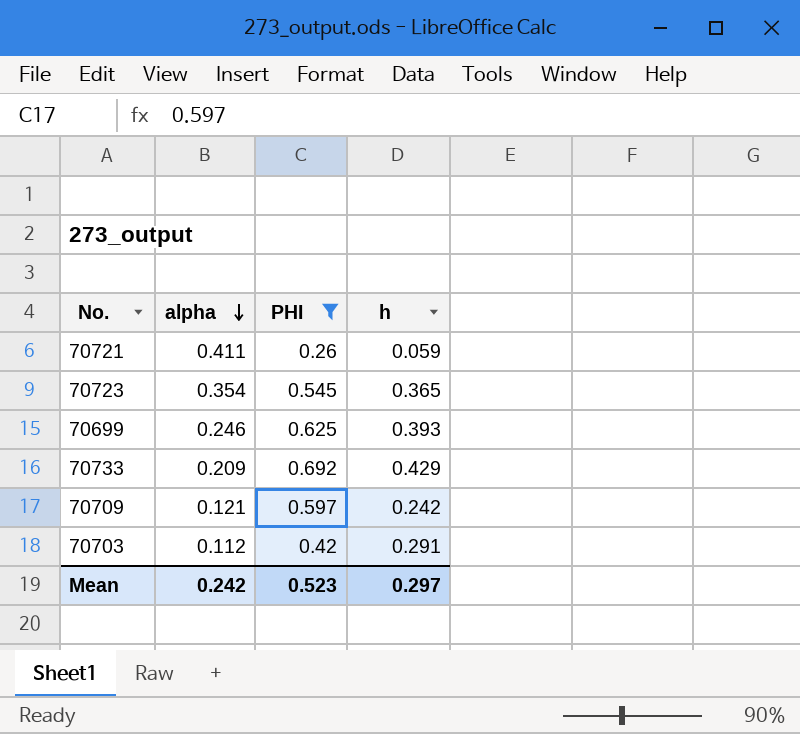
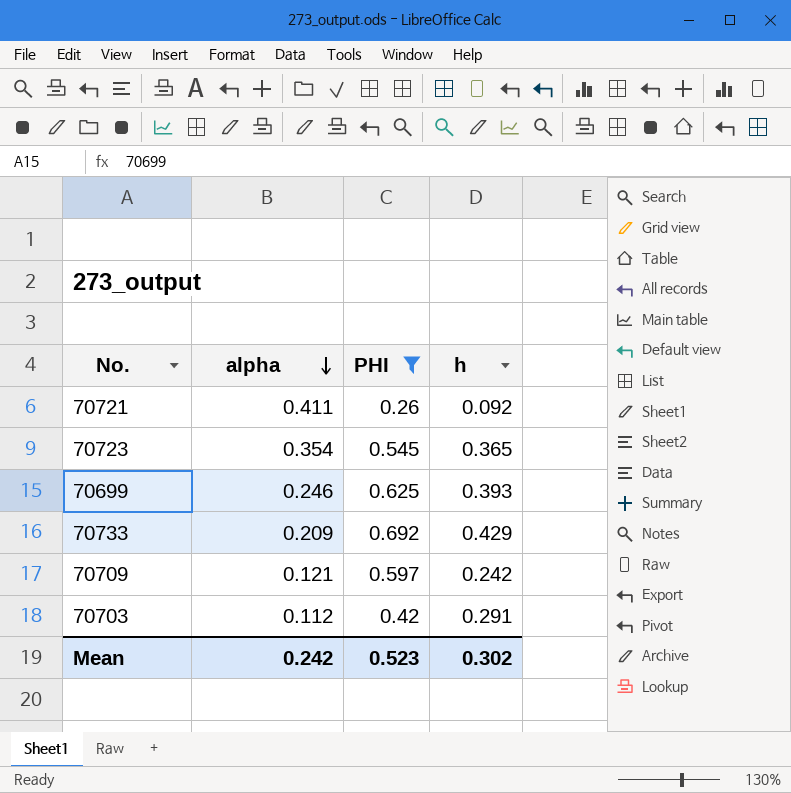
70721 | h: 0.059 -> 0.092
Mean | h: 0.297 -> 0.302

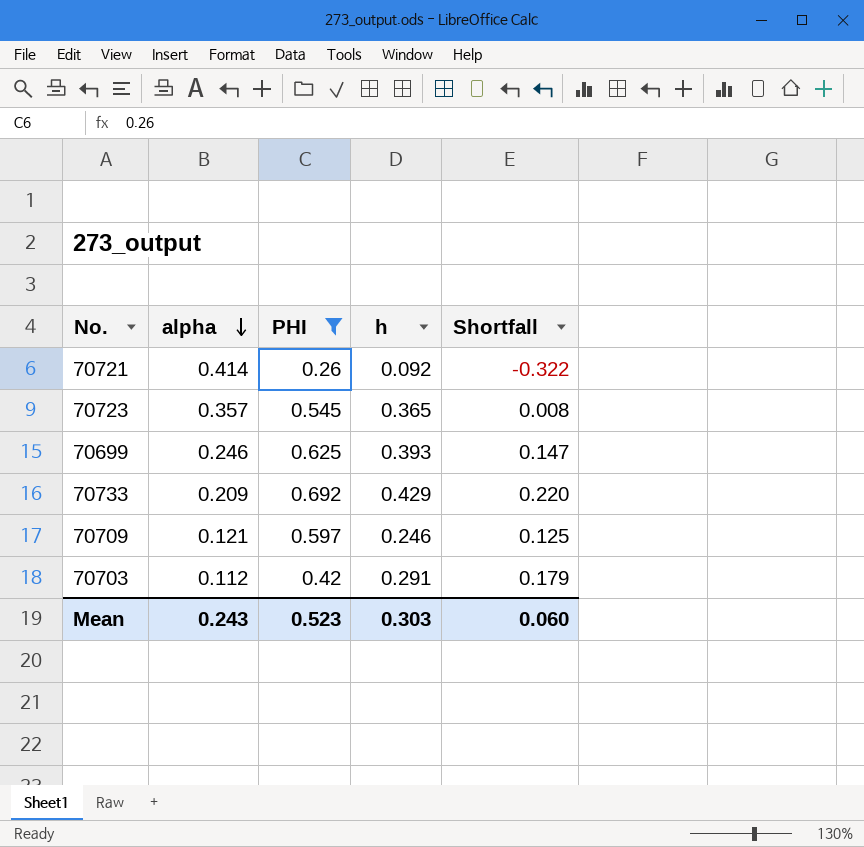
column Shortfall | formula: none -> [h] - [alpha]
70721 | alpha: 0.411 -> 0.414
70723 | alpha: 0.354 -> 0.357
70709 | h: 0.242 -> 0.246
Mean | alpha: 0.242 -> 0.243
Mean | h: 0.302 -> 0.303

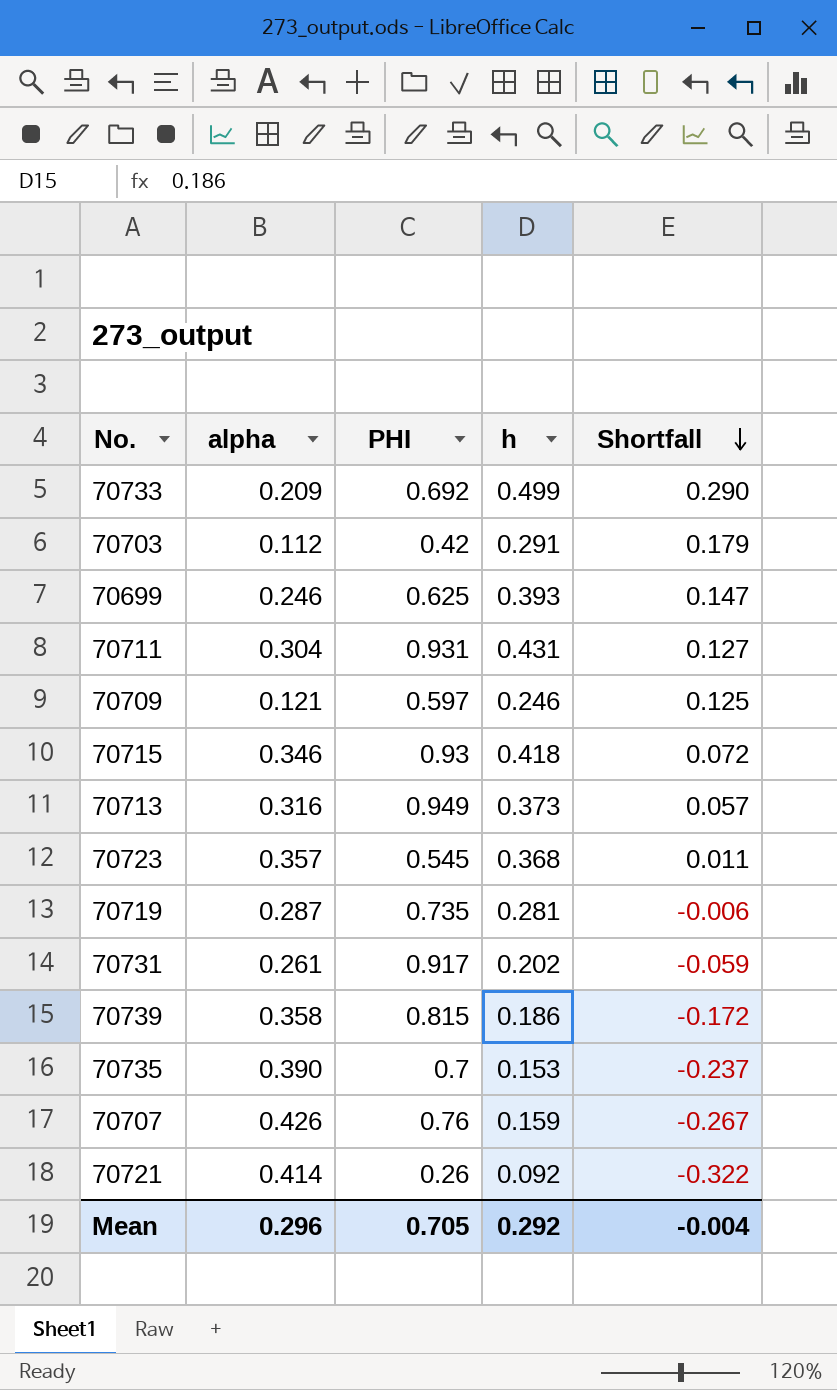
filter: PHI <= 0.692 -> none
row order: alpha descending -> Shortfall descending
70733 | h: 0.429 -> 0.499
70733 | Shortfall: 0.220 -> 0.290
70723 | h: 0.365 -> 0.368
70723 | Shortfall: 0.008 -> 0.011
Mean | alpha: 0.243 -> 0.296
Mean | PHI: 0.523 -> 0.705
Mean | h: 0.303 -> 0.292
Mean | Shortfall: 0.060 -> -0.004

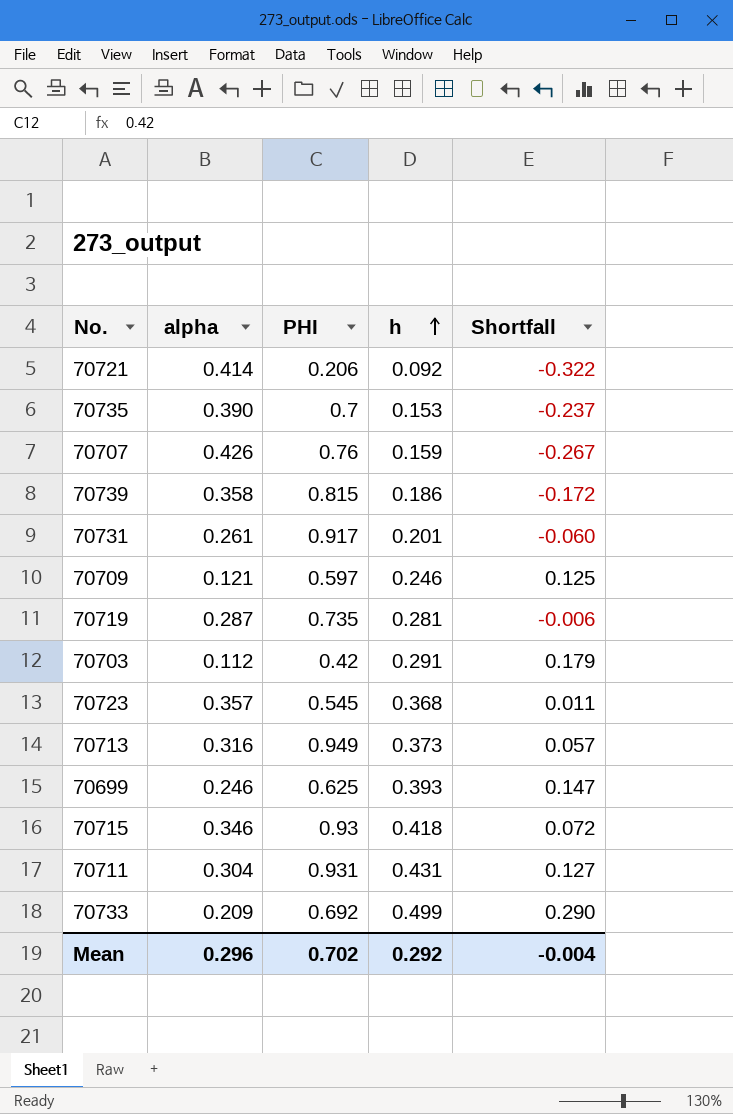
row order: Shortfall descending -> h ascending
70721 | PHI: 0.26 -> 0.206
70731 | h: 0.202 -> 0.201
70731 | Shortfall: -0.059 -> -0.060
Mean | PHI: 0.705 -> 0.702

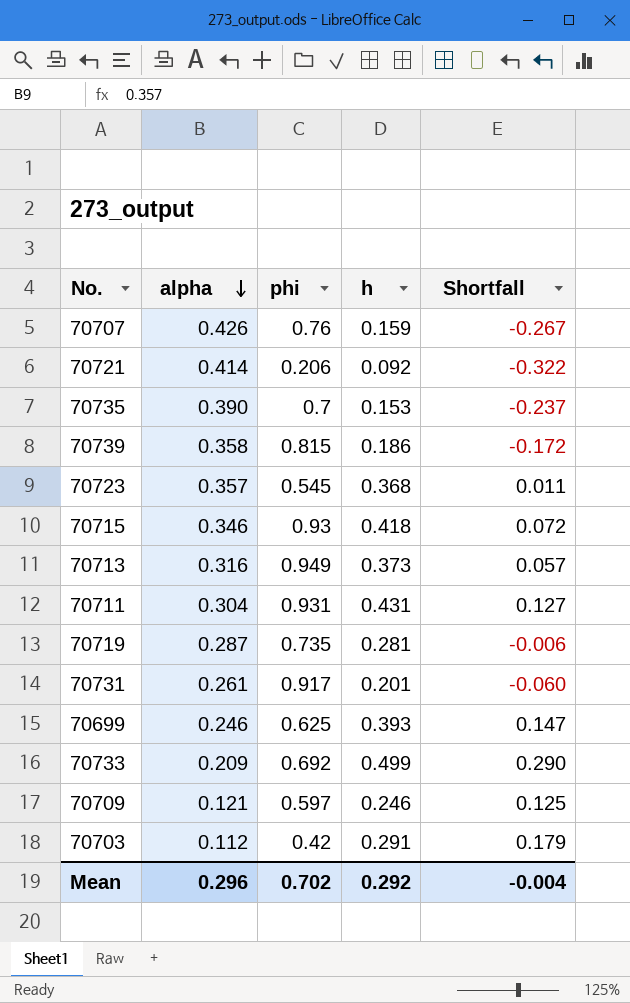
row order: h ascending -> alpha descending
column name: PHI -> phi

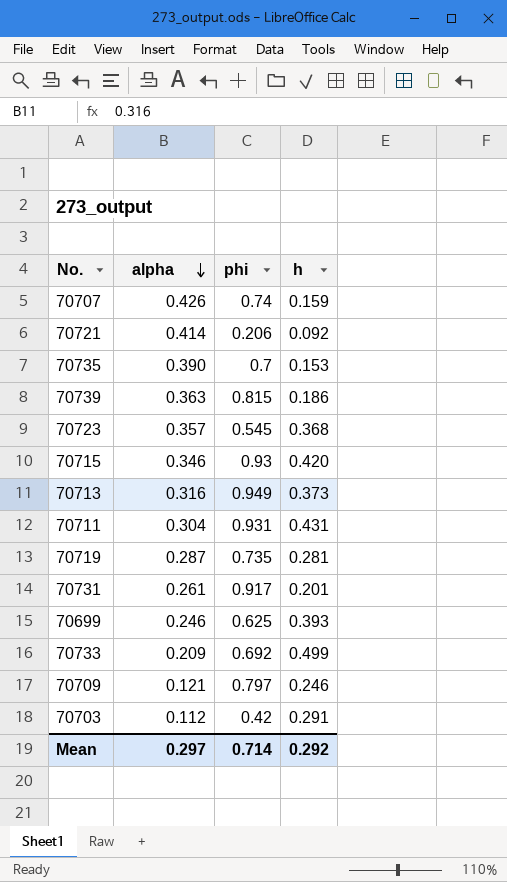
column Shortfall | formula: [h] - [alpha] -> none
70707 | phi: 0.76 -> 0.74
70739 | alpha: 0.358 -> 0.363
70715 | h: 0.418 -> 0.420
70709 | phi: 0.597 -> 0.797
Mean | alpha: 0.296 -> 0.297
Mean | phi: 0.702 -> 0.714

